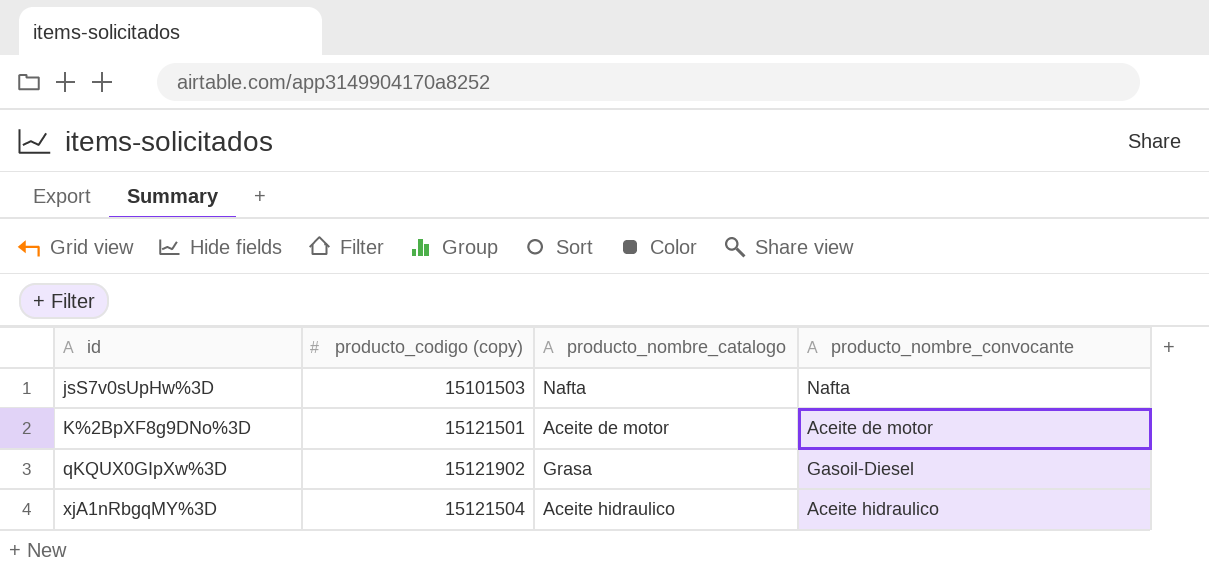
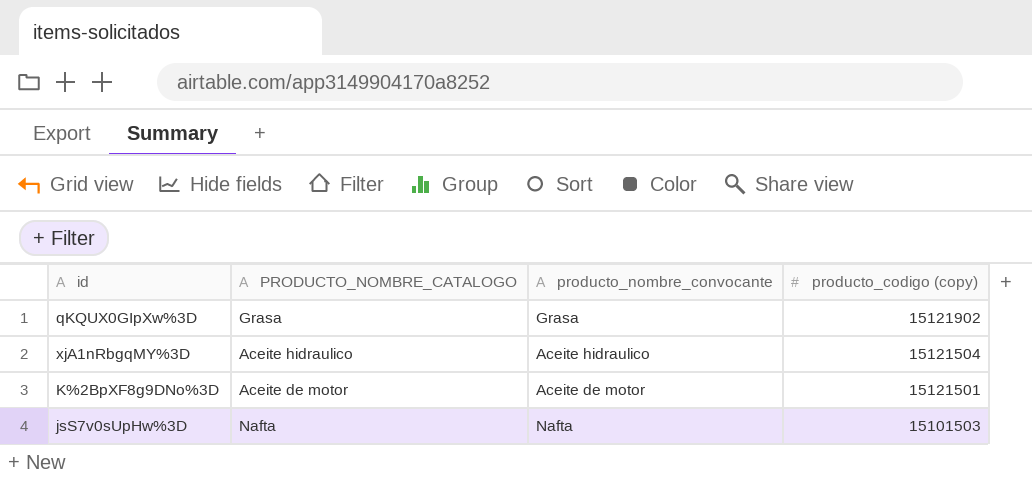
row order: id ascending -> producto_codigo (copy) descending
column name: producto_nombre_catalogo -> PRODUCTO_NOMBRE_CATALOGO
column producto_codigo (copy) | position: 2 -> 4
qKQUX0GIpXw%3D | producto_nombre_convocante: Gasoil-Diesel -> Grasa

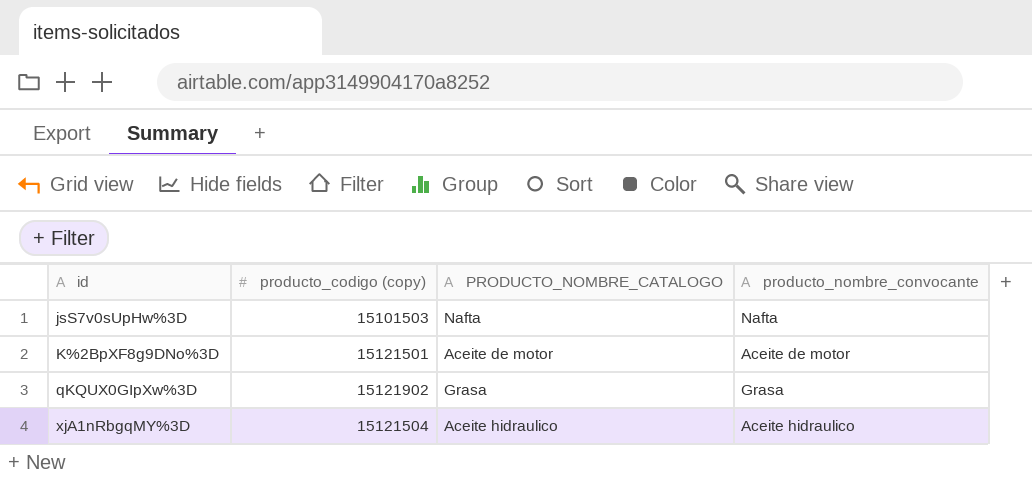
row order: producto_codigo (copy) descending -> id ascending
column producto_codigo (copy) | position: 4 -> 2

